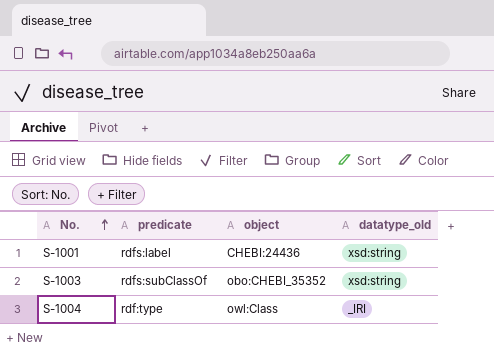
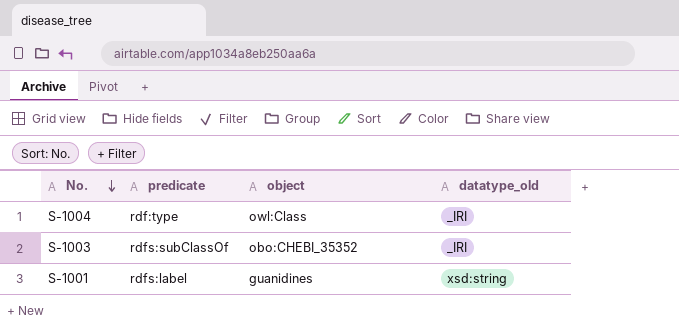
row order: No. ascending -> No. descending
S-1003 | datatype_old: xsd:string -> _IRI
S-1001 | object: CHEBI:24436 -> guanidines

